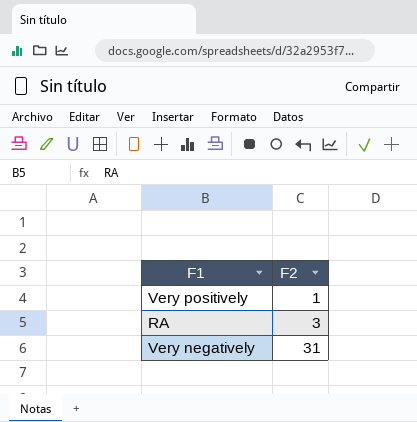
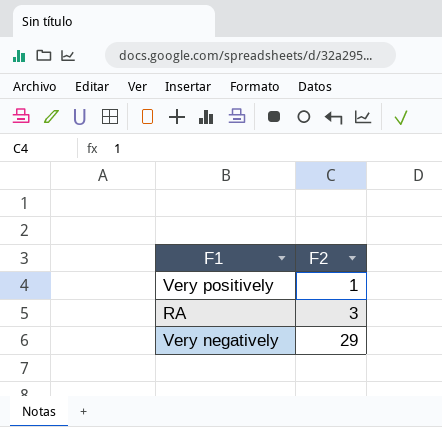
Very negatively | F2: 31 -> 29

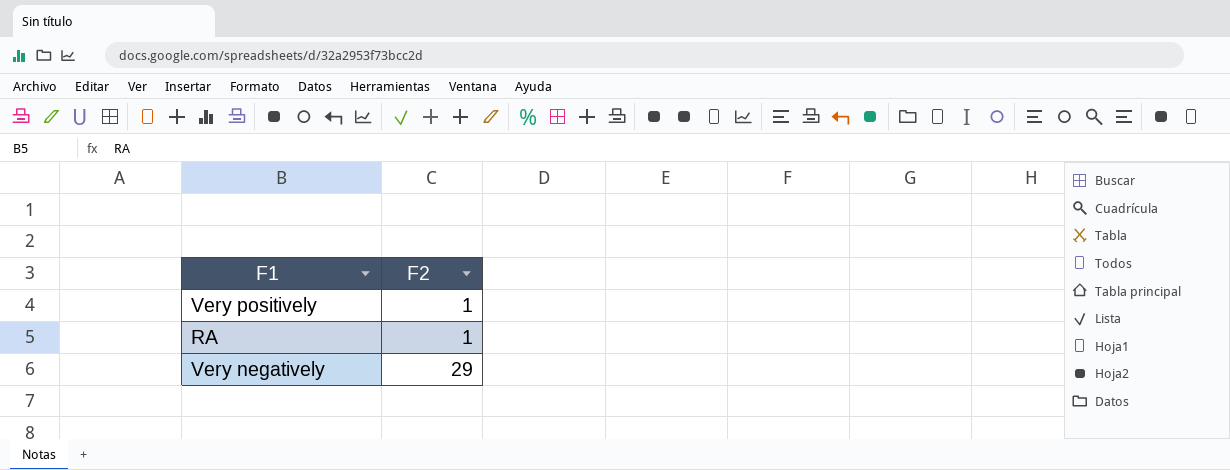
RA | F2: 3 -> 1

